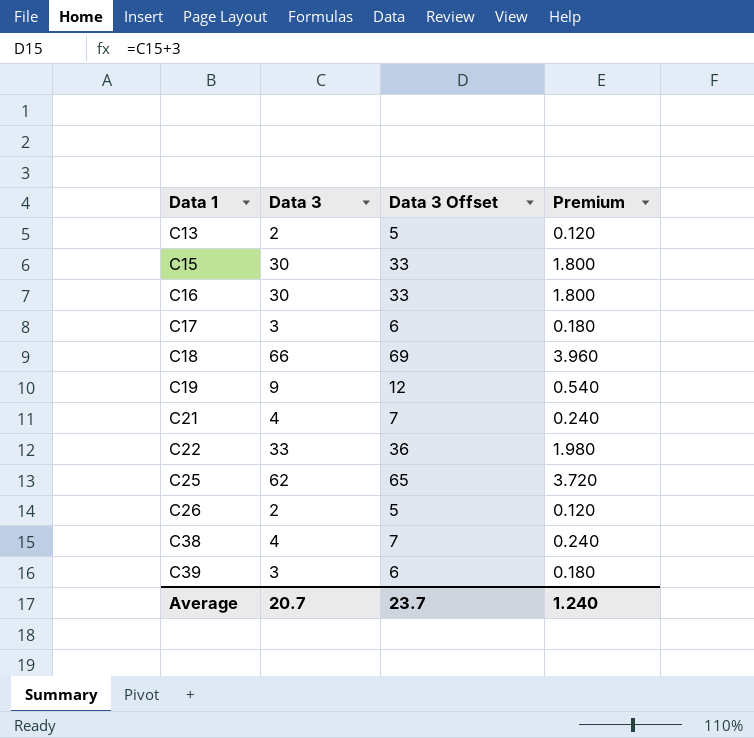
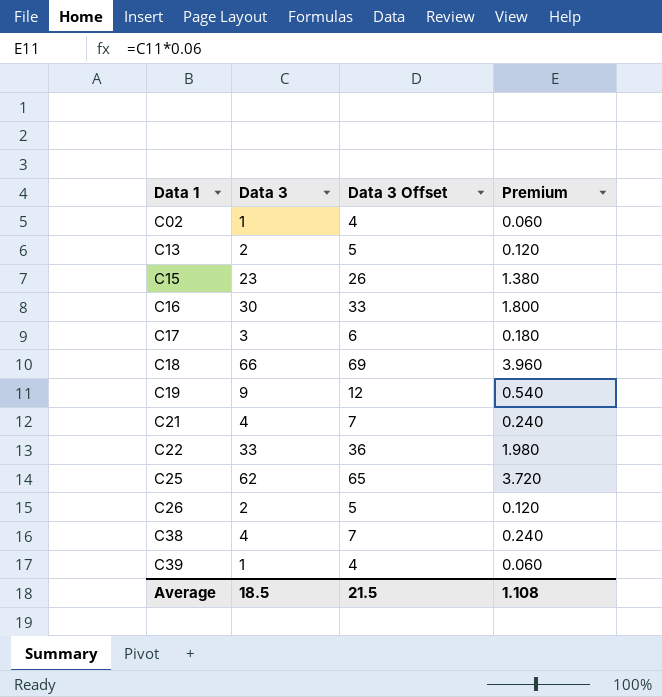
row C02: none -> 1 | 4 | 0.060
C15 | Data 3: 30 -> 23
C15 | Data 3 Offset: 33 -> 26
C15 | Premium: 1.800 -> 1.380
C39 | Data 3: 3 -> 1
C39 | Data 3 Offset: 6 -> 4
C39 | Premium: 0.180 -> 0.060
Average | Data 3: 20.7 -> 18.5
Average | Data 3 Offset: 23.7 -> 21.5
Average | Premium: 1.240 -> 1.108

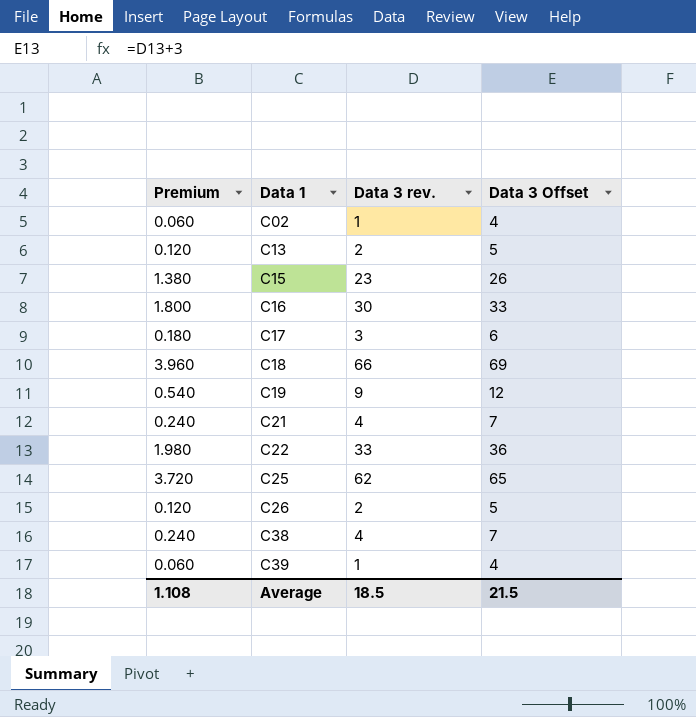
column Premium | position: 4 -> 1
column name: Data 3 -> Data 3 rev.

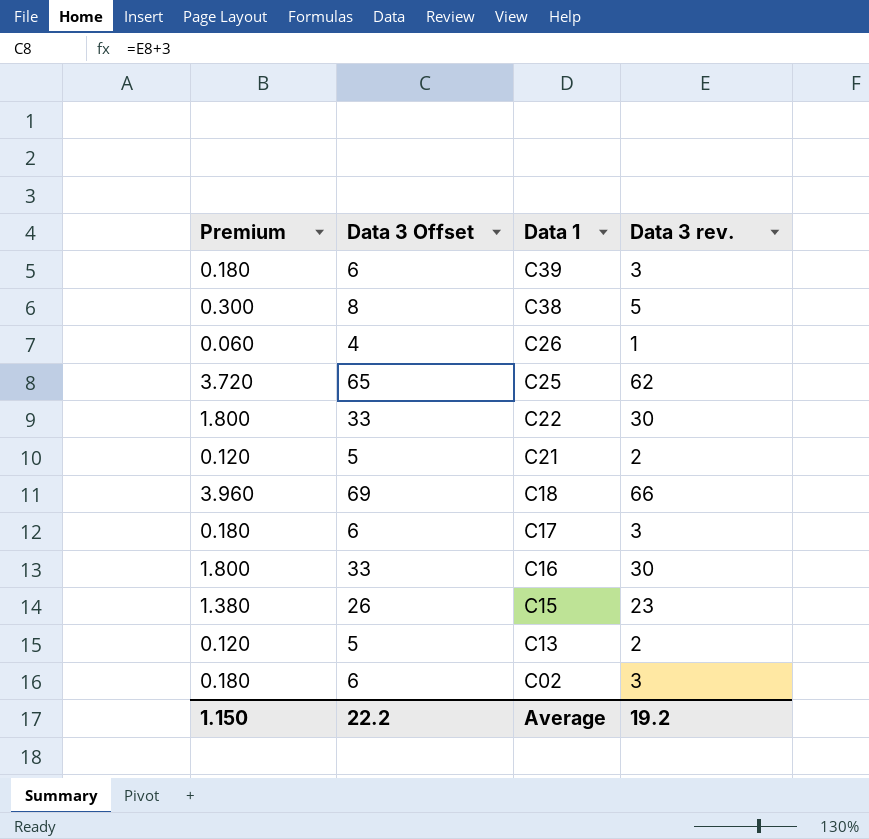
row order: Data 1 ascending -> Data 1 descending
column Data 3 Offset | position: 4 -> 2
row C19: 0.540 | 9 | 12 -> none
C39 | Premium: 0.060 -> 0.180
C39 | Data 3 Offset: 4 -> 6
C39 | Data 3 rev.: 1 -> 3
C38 | Premium: 0.240 -> 0.300
C38 | Data 3 Offset: 7 -> 8
C38 | Data 3 rev.: 4 -> 5
C26 | Premium: 0.120 -> 0.060
C26 | Data 3 Offset: 5 -> 4
C26 | Data 3 rev.: 2 -> 1
C22 | Premium: 1.980 -> 1.800
C22 | Data 3 Offset: 36 -> 33
C22 | Data 3 rev.: 33 -> 30
C21 | Premium: 0.240 -> 0.120
C21 | Data 3 Offset: 7 -> 5
C21 | Data 3 rev.: 4 -> 2
C02 | Premium: 0.060 -> 0.180
C02 | Data 3 Offset: 4 -> 6
C02 | Data 3 rev.: 1 -> 3
Average | Premium: 1.108 -> 1.150
Average | Data 3 Offset: 21.5 -> 22.2
Average | Data 3 rev.: 18.5 -> 19.2

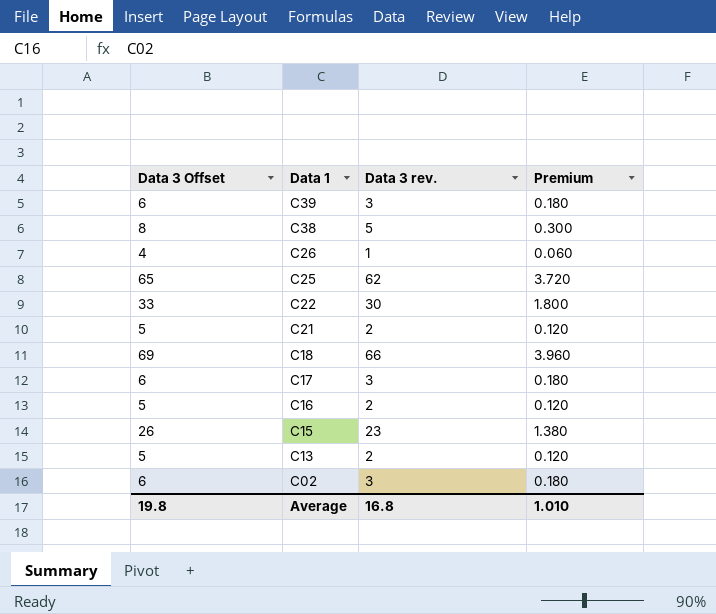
column Premium | position: 1 -> 4
C16 | Data 3 Offset: 33 -> 5
C16 | Data 3 rev.: 30 -> 2
C16 | Premium: 1.800 -> 0.120
Average | Data 3 Offset: 22.2 -> 19.8
Average | Data 3 rev.: 19.2 -> 16.8
Average | Premium: 1.150 -> 1.010

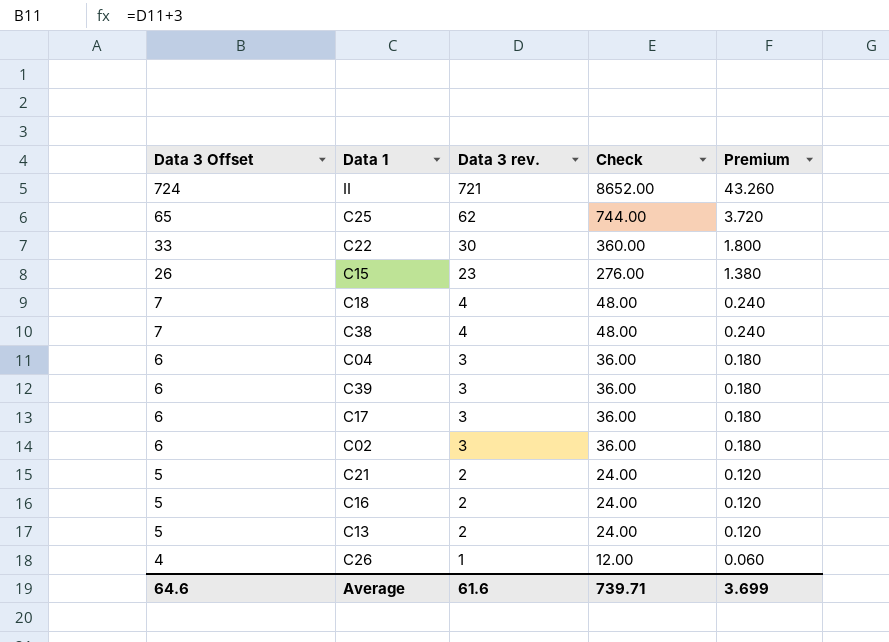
row order: Data 1 descending -> Data 3 Offset descending
column Check | formula: none -> [Data 3 rev.] * 12
row II: none -> 724 | 721 | 8652.00 | 43.260
C18 | Data 3 Offset: 69 -> 7
C18 | Data 3 rev.: 66 -> 4
C18 | Premium: 3.960 -> 0.240
C38 | Data 3 Offset: 8 -> 7
C38 | Data 3 rev.: 5 -> 4
C38 | Premium: 0.300 -> 0.240
row C04: none -> 6 | 3 | 36.00 | 0.180
Average | Data 3 Offset: 19.8 -> 64.6
Average | Data 3 rev.: 16.8 -> 61.6
Average | Premium: 1.010 -> 3.699

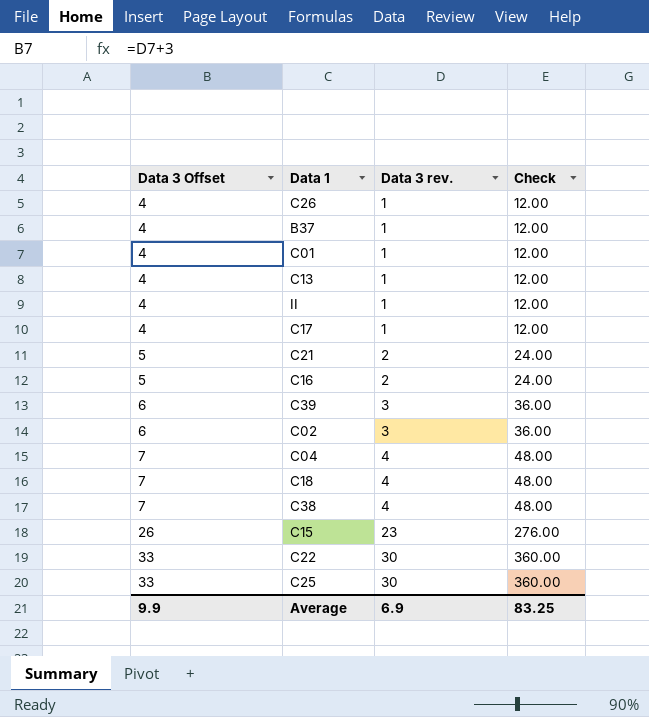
row order: Data 3 Offset descending -> Data 3 Offset ascending
column Premium | formula: [Data 3 rev.] * 0.06 -> none
row B37: none -> 4 | 1 | 12.00
row C01: none -> 4 | 1 | 12.00
C13 | Data 3 Offset: 5 -> 4
C13 | Data 3 rev.: 2 -> 1
C13 | Check: 24.00 -> 12.00
II | Data 3 Offset: 724 -> 4
II | Data 3 rev.: 721 -> 1
II | Check: 8652.00 -> 12.00
C17 | Data 3 Offset: 6 -> 4
C17 | Data 3 rev.: 3 -> 1
C17 | Check: 36.00 -> 12.00
C04 | Data 3 Offset: 6 -> 7
C04 | Data 3 rev.: 3 -> 4
C04 | Check: 36.00 -> 48.00
C25 | Data 3 Offset: 65 -> 33
C25 | Data 3 rev.: 62 -> 30
C25 | Check: 744.00 -> 360.00
Average | Data 3 Offset: 64.6 -> 9.9
Average | Data 3 rev.: 61.6 -> 6.9
Average | Check: 739.71 -> 83.25

